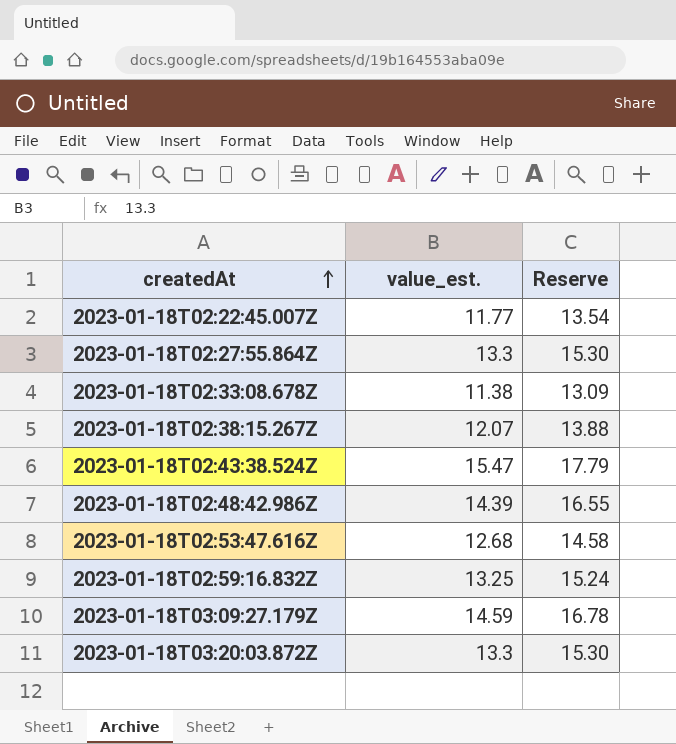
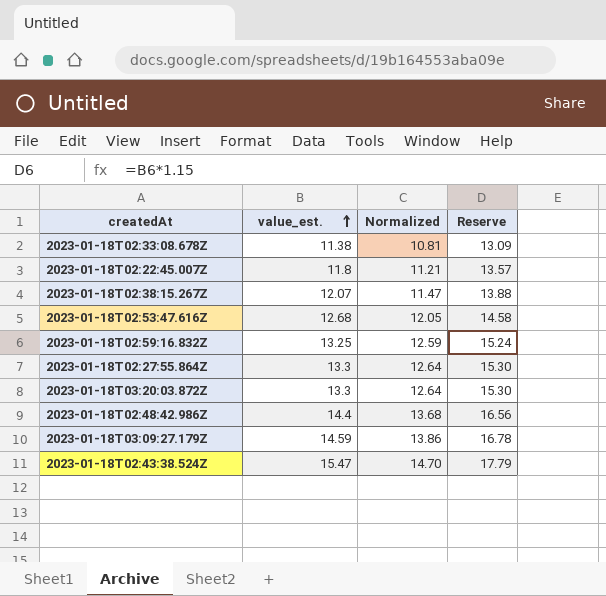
row order: createdAt ascending -> value_est. ascending
column Normalized | formula: none -> [value_est.] * 0.95
2023-01-18T02:22:45.007Z | value_est.: 11.77 -> 11.8
2023-01-18T02:22:45.007Z | Reserve: 13.54 -> 13.57
2023-01-18T02:48:42.986Z | value_est.: 14.39 -> 14.4
2023-01-18T02:48:42.986Z | Reserve: 16.55 -> 16.56

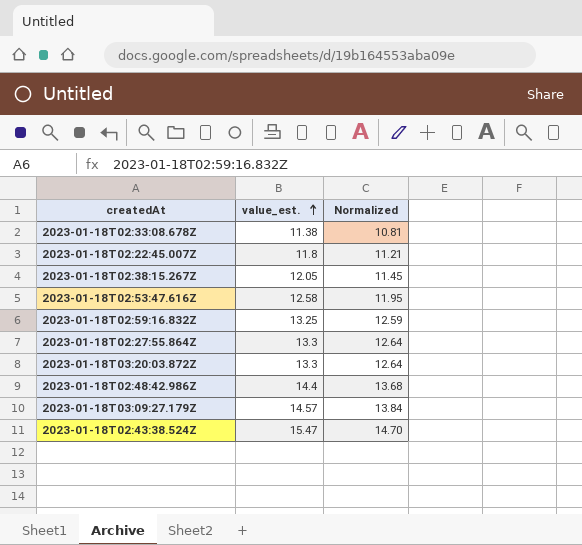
column Reserve | formula: [value_est.] * 1.15 -> none
2023-01-18T02:38:15.267Z | value_est.: 12.07 -> 12.05
2023-01-18T02:38:15.267Z | Normalized: 11.47 -> 11.45
2023-01-18T02:53:47.616Z | value_est.: 12.68 -> 12.58
2023-01-18T02:53:47.616Z | Normalized: 12.05 -> 11.95
2023-01-18T03:09:27.179Z | value_est.: 14.59 -> 14.57
2023-01-18T03:09:27.179Z | Normalized: 13.86 -> 13.84

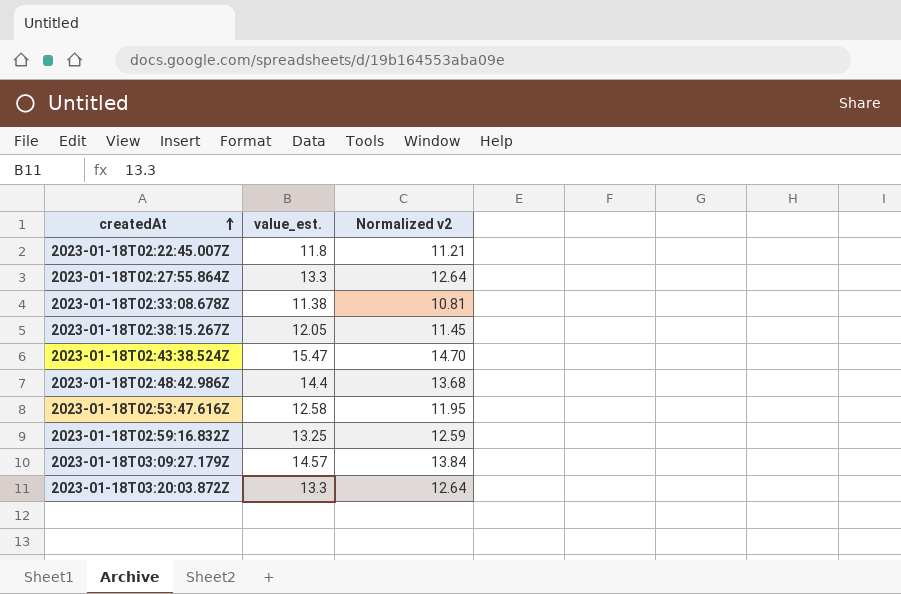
row order: value_est. ascending -> createdAt ascending
column name: Normalized -> Normalized v2

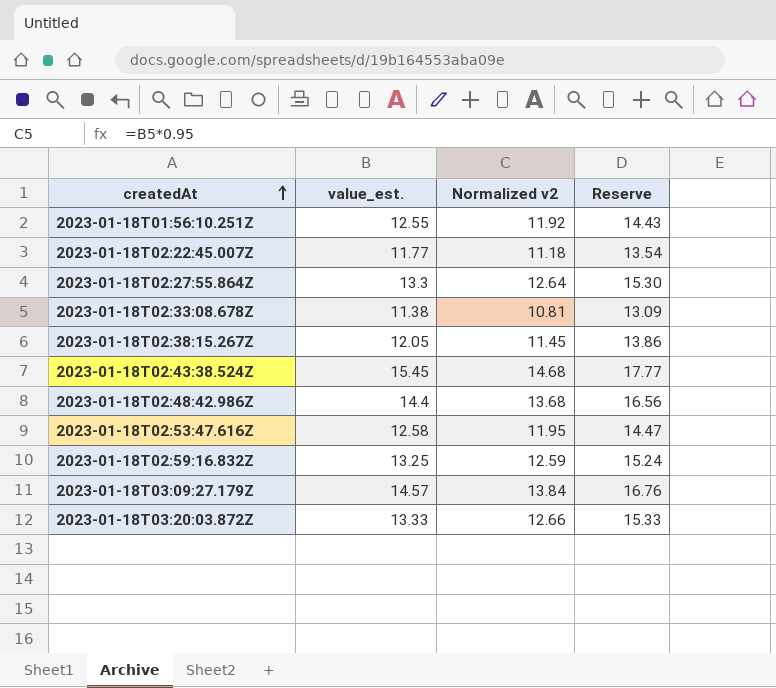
column Reserve | formula: none -> [value_est.] * 1.15
row 2023-01-18T01:56:10.251Z: none -> 12.55 | 11.92 | 14.43
2023-01-18T02:22:45.007Z | value_est.: 11.8 -> 11.77
2023-01-18T02:22:45.007Z | Normalized v2: 11.21 -> 11.18
2023-01-18T02:43:38.524Z | value_est.: 15.47 -> 15.45
2023-01-18T02:43:38.524Z | Normalized v2: 14.70 -> 14.68
2023-01-18T03:20:03.872Z | value_est.: 13.3 -> 13.33
2023-01-18T03:20:03.872Z | Normalized v2: 12.64 -> 12.66

